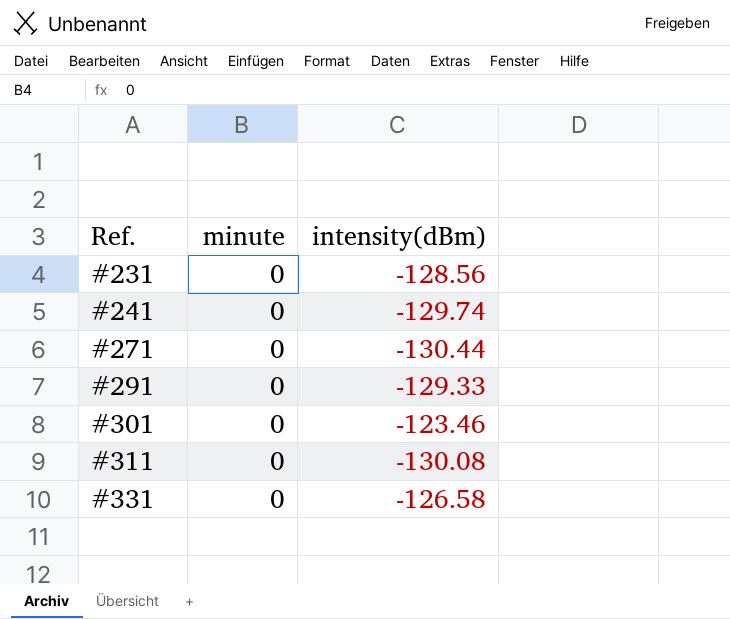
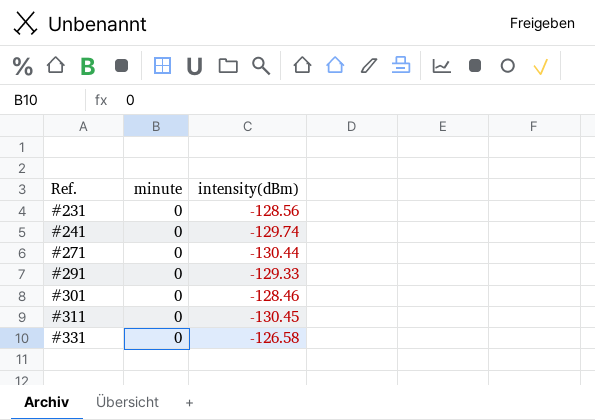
#301 | intensity(dBm): -123.46 -> -128.46
#311 | intensity(dBm): -130.08 -> -130.45

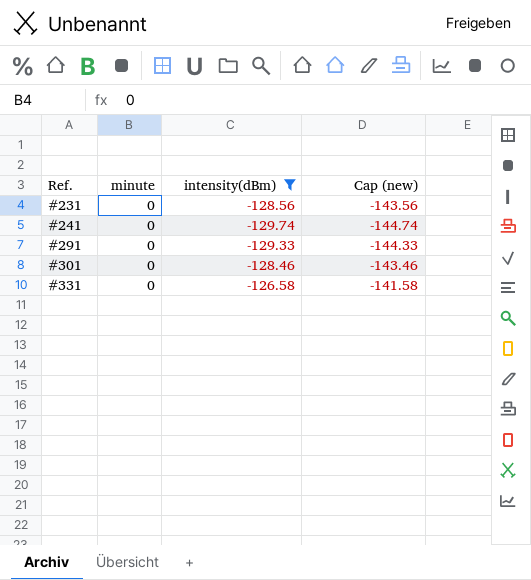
filter: none -> intensity(dBm) >= -129.74
column Cap (new) | formula: none -> [intensity(dBm)] - 15

